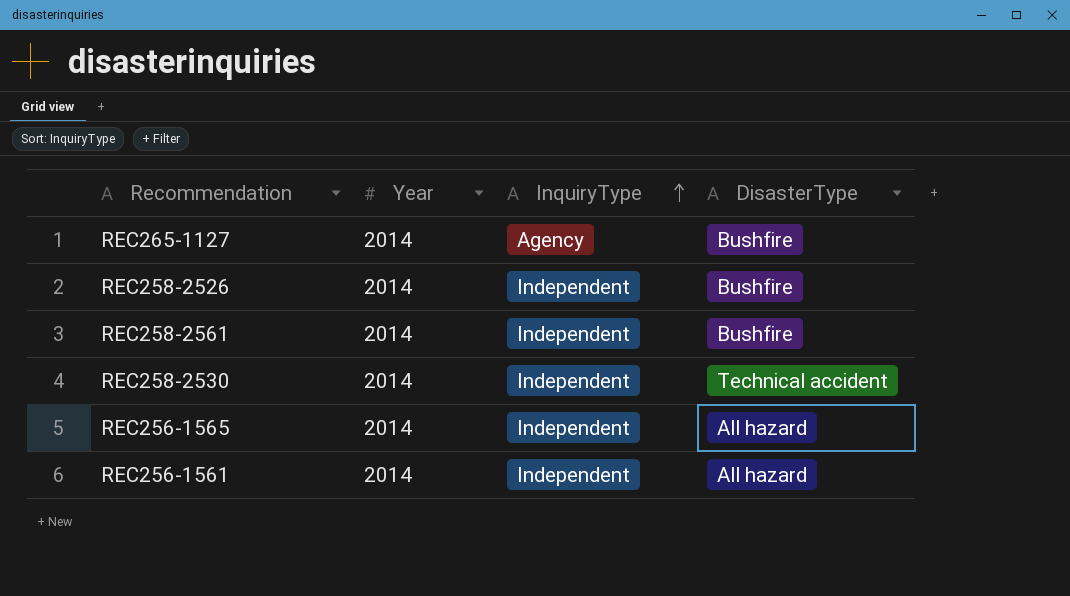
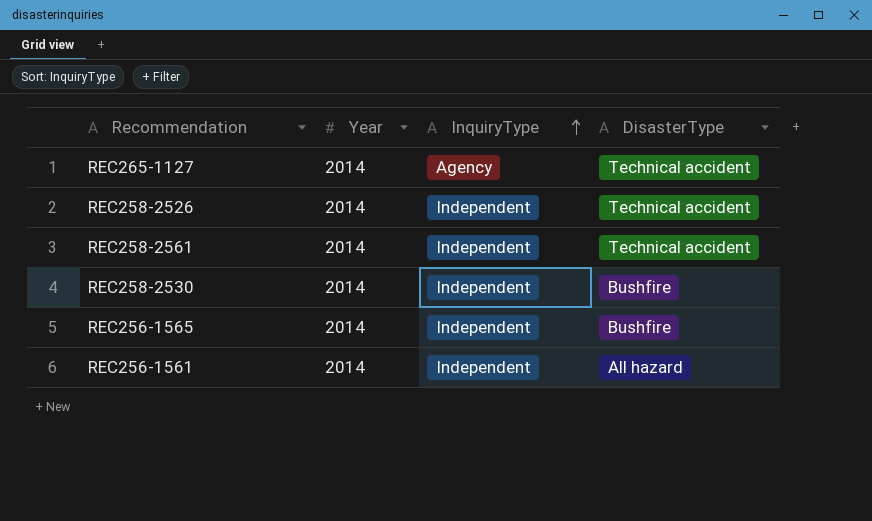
REC265-1127 | DisasterType: Bushfire -> Technical accident
REC258-2526 | DisasterType: Bushfire -> Technical accident
REC258-2561 | DisasterType: Bushfire -> Technical accident
REC258-2530 | DisasterType: Technical accident -> Bushfire
REC256-1565 | DisasterType: All hazard -> Bushfire

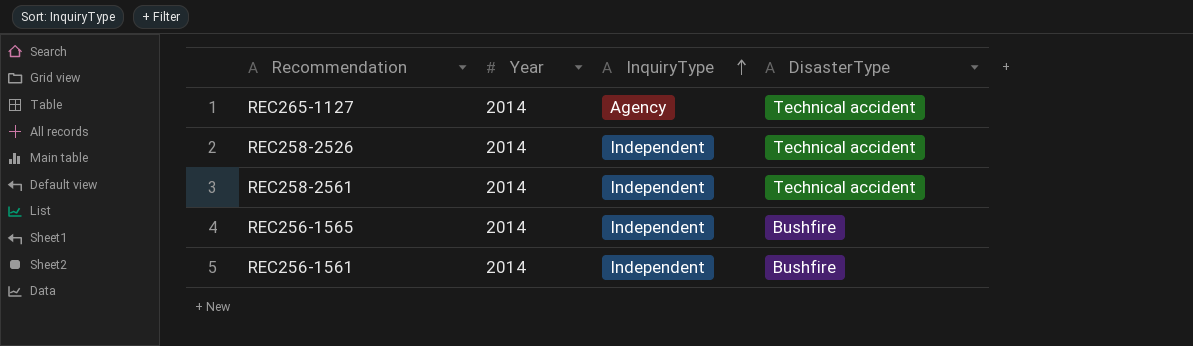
row REC258-2530: 2014 | Independent | Bushfire -> none
REC256-1561 | DisasterType: All hazard -> Bushfire

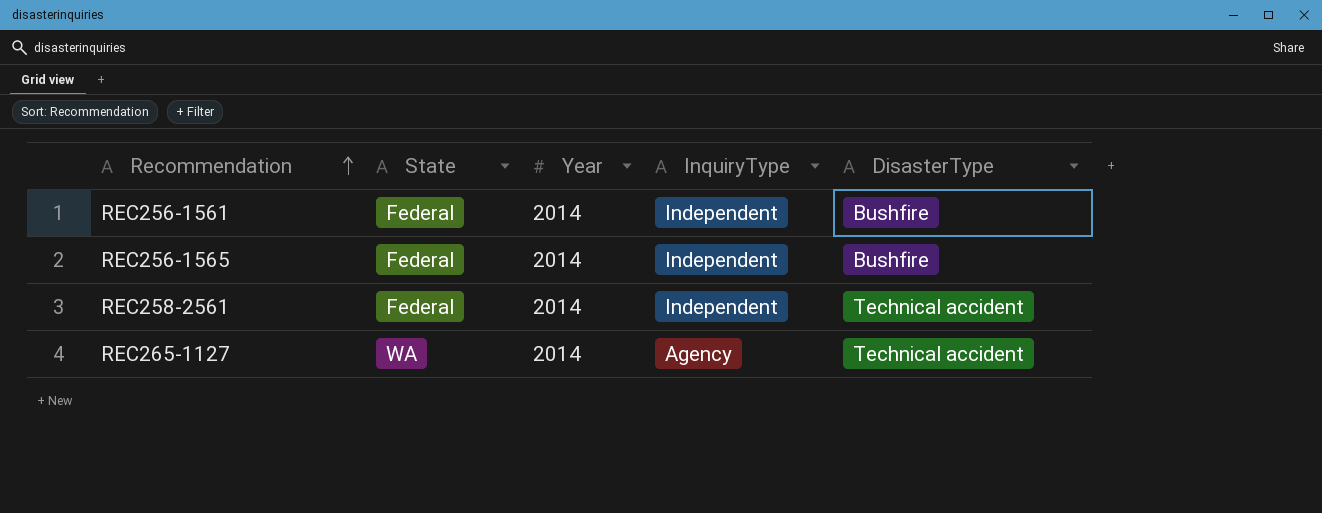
row order: InquiryType ascending -> Recommendation ascending
column State | position: none -> 2
row REC258-2526: 2014 | Independent | Technical accident -> none

